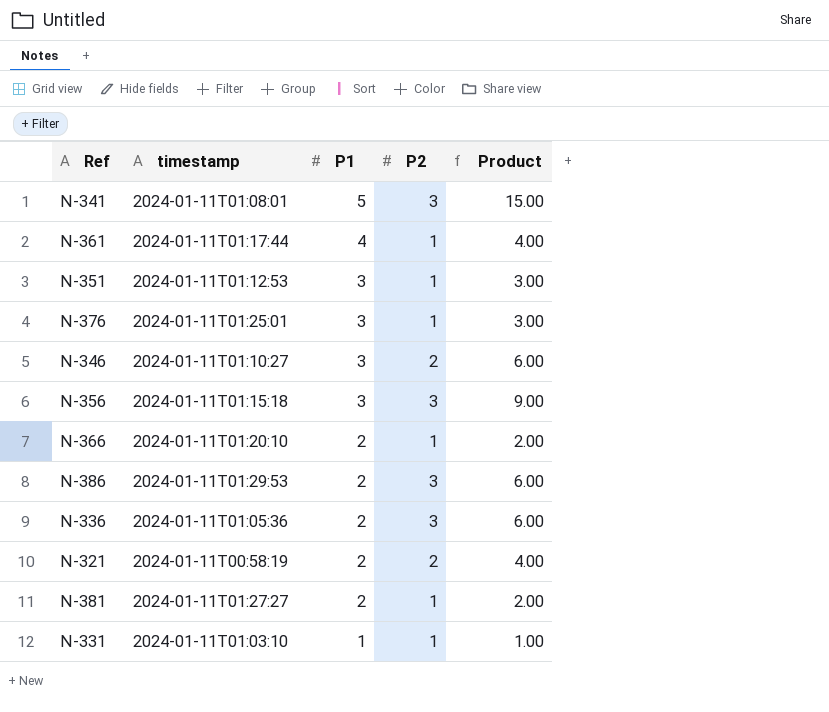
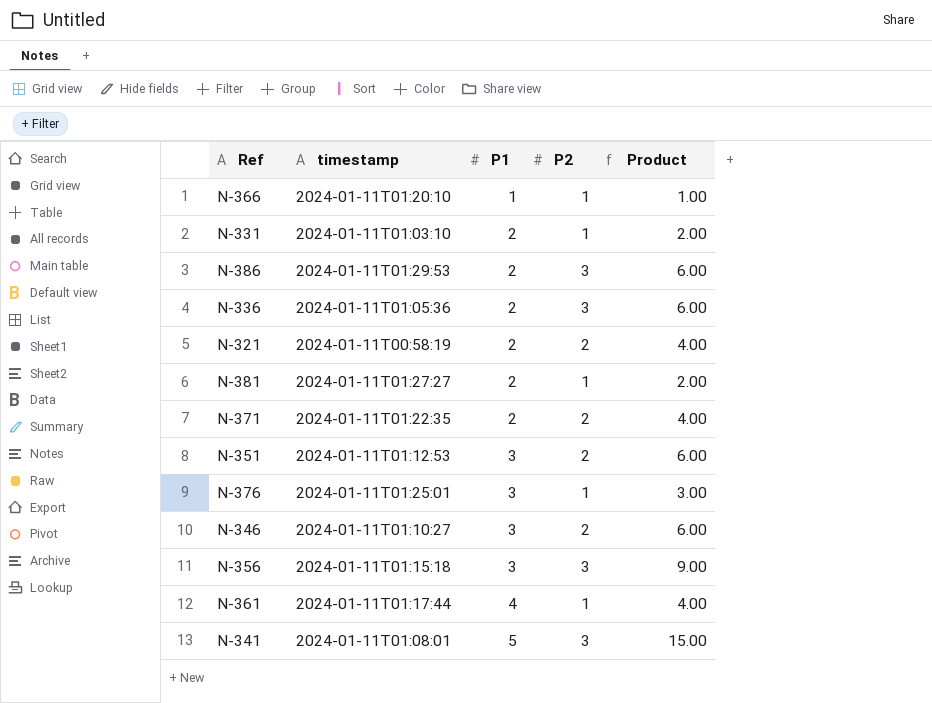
row order: P1 descending -> P1 ascending
N-366 | P1: 2 -> 1
N-366 | Product: 2.00 -> 1.00
N-331 | P1: 1 -> 2
N-331 | Product: 1.00 -> 2.00
row N-371: none -> 2024-01-11T01:22:35 | 2 | 2 | 4.00
N-351 | P2: 1 -> 2
N-351 | Product: 3.00 -> 6.00

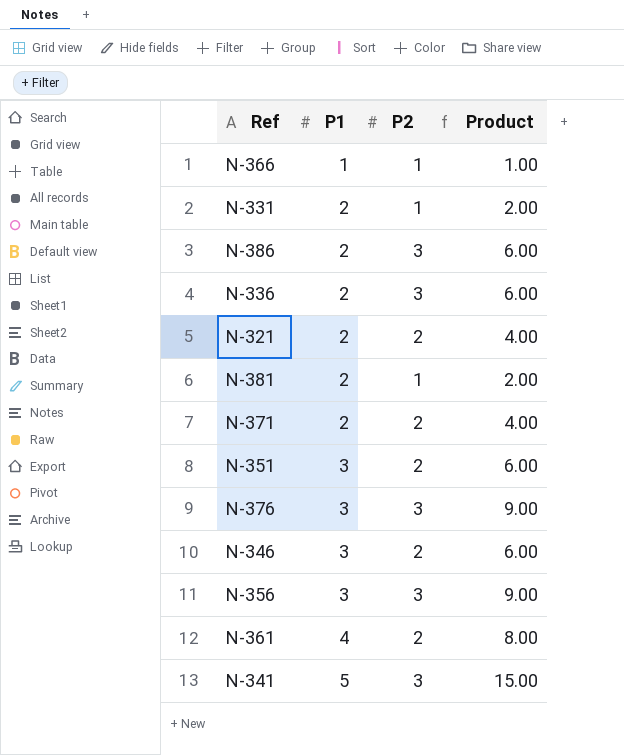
column timestamp | position: 2 -> none
N-376 | P2: 1 -> 3
N-376 | Product: 3.00 -> 9.00
N-361 | P2: 1 -> 2
N-361 | Product: 4.00 -> 8.00

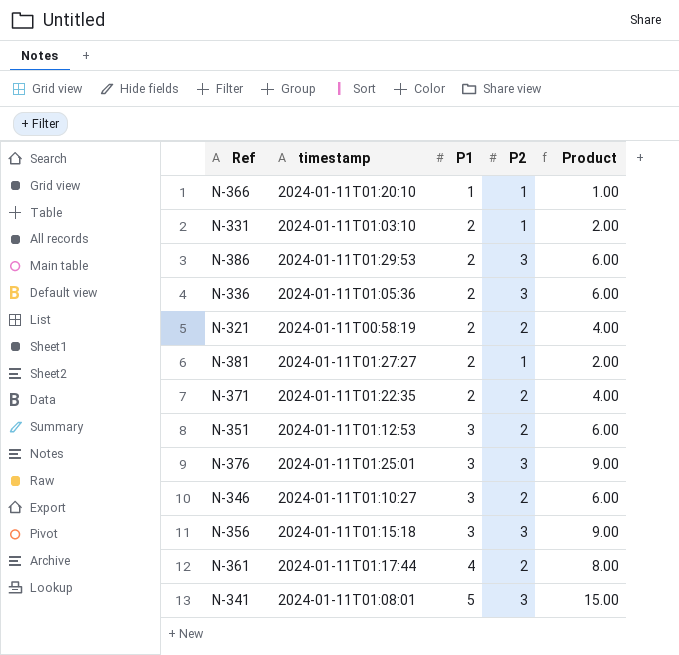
column timestamp | position: none -> 2

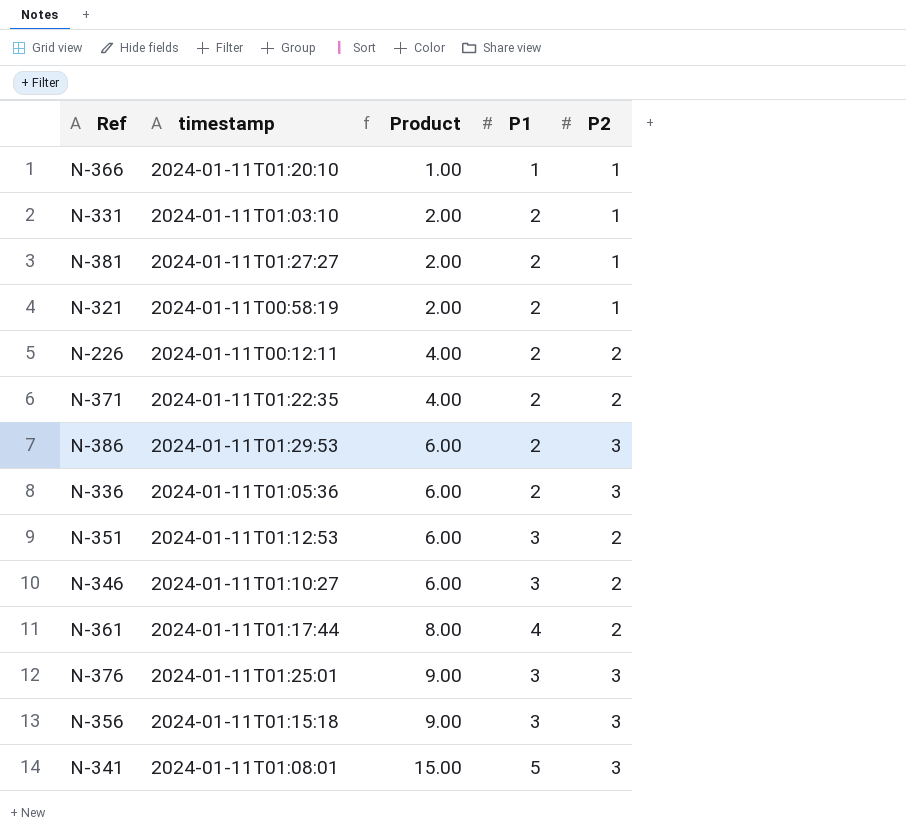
row order: P1 ascending -> Product ascending
column Product | position: 5 -> 3
N-321 | Product: 4.00 -> 2.00
N-321 | P2: 2 -> 1
row N-226: none -> 2024-01-11T00:12:11 | 4.00 | 2 | 2

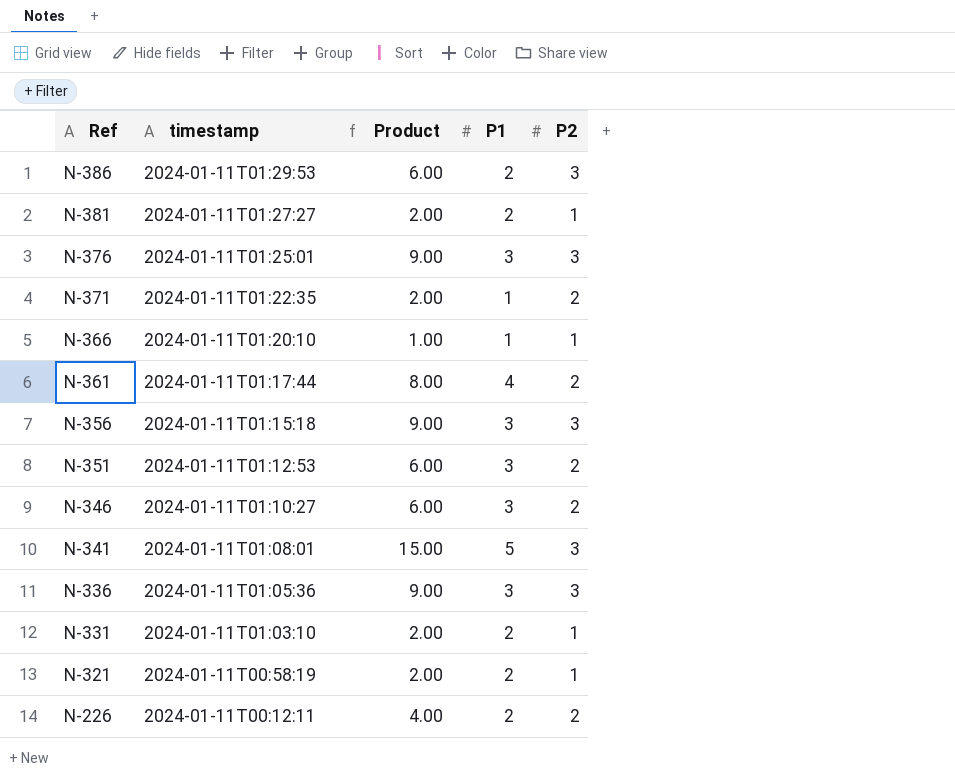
row order: Product ascending -> Ref descending
N-371 | Product: 4.00 -> 2.00
N-371 | P1: 2 -> 1
N-336 | Product: 6.00 -> 9.00
N-336 | P1: 2 -> 3

